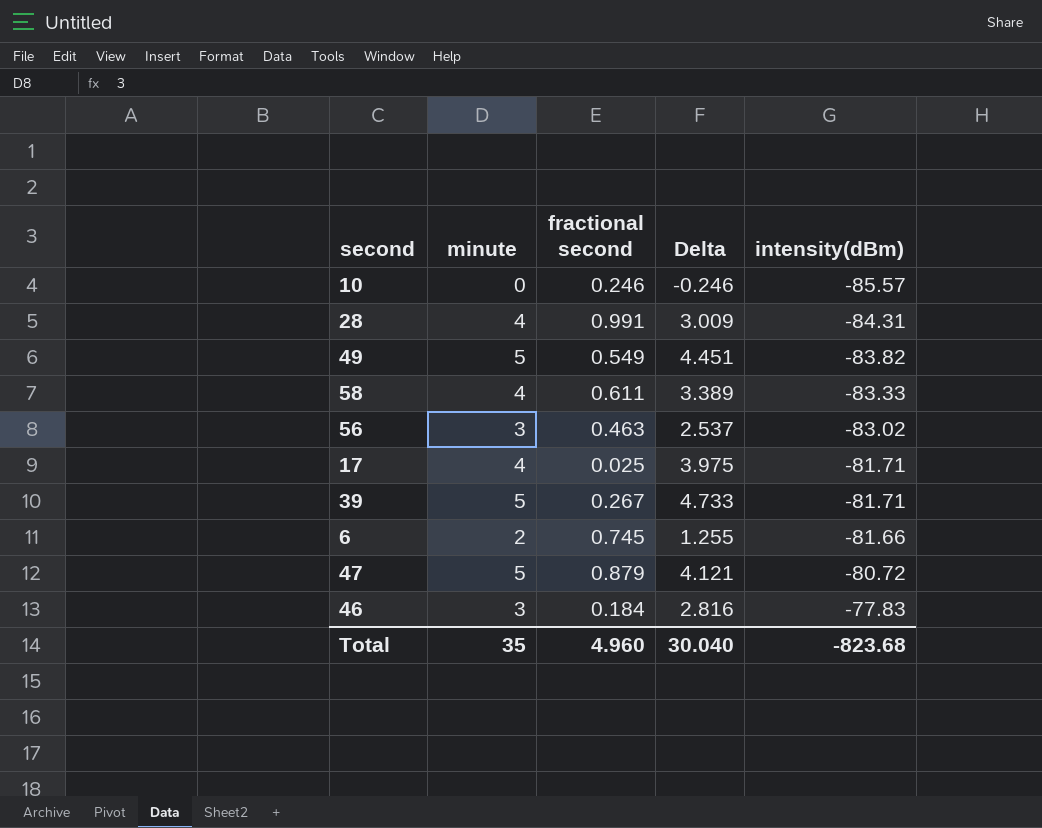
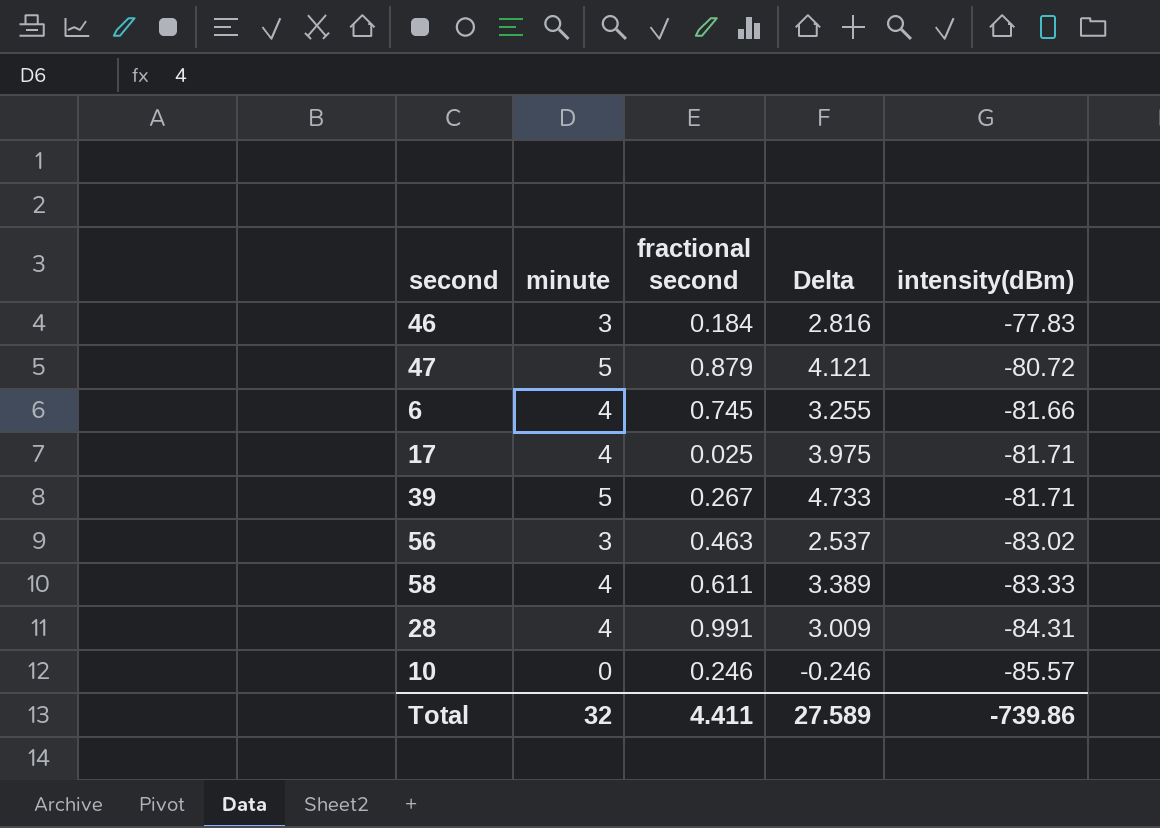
row order: intensity(dBm) ascending -> intensity(dBm) descending
row 49: 5 | 0.549 | 4.451 | -83.82 -> none
6 | minute: 2 -> 4
6 | Delta: 1.255 -> 3.255
Total | minute: 35 -> 32
Total | fractional second: 4.960 -> 4.411
Total | Delta: 30.040 -> 27.589
Total | intensity(dBm): -823.68 -> -739.86

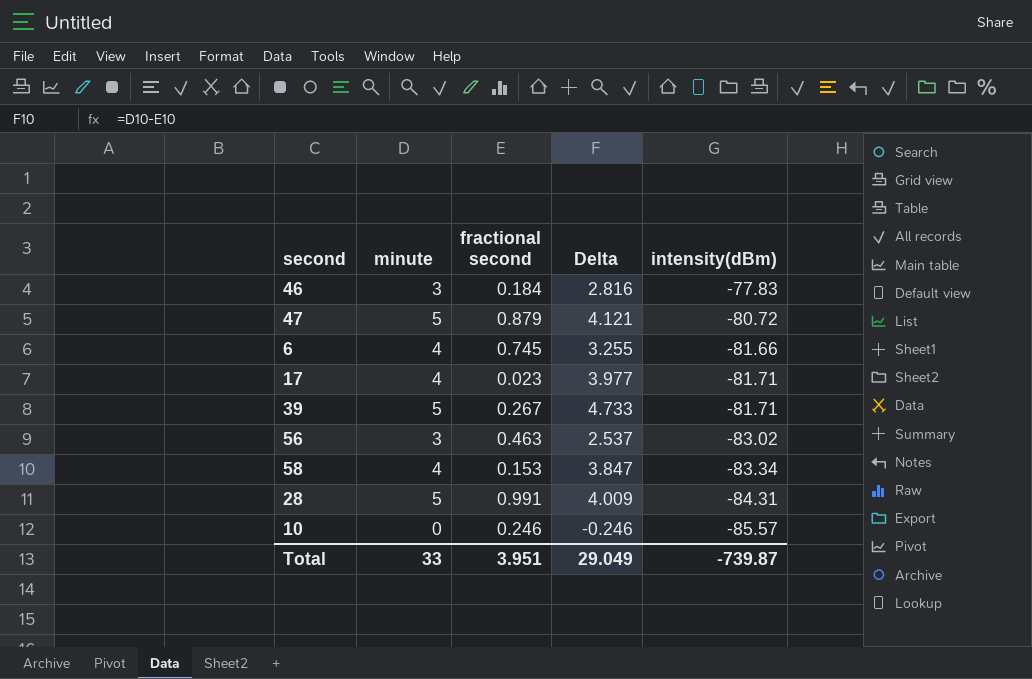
17 | fractional second: 0.025 -> 0.023
17 | Delta: 3.975 -> 3.977
58 | fractional second: 0.611 -> 0.153
58 | Delta: 3.389 -> 3.847
58 | intensity(dBm): -83.33 -> -83.34
28 | minute: 4 -> 5
28 | Delta: 3.009 -> 4.009
Total | minute: 32 -> 33
Total | fractional second: 4.411 -> 3.951
Total | Delta: 27.589 -> 29.049
Total | intensity(dBm): -739.86 -> -739.87

